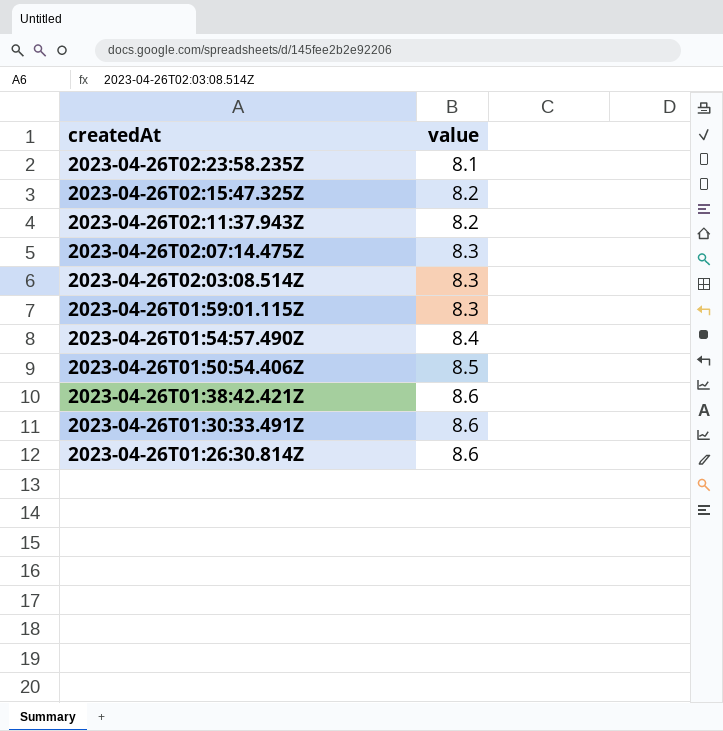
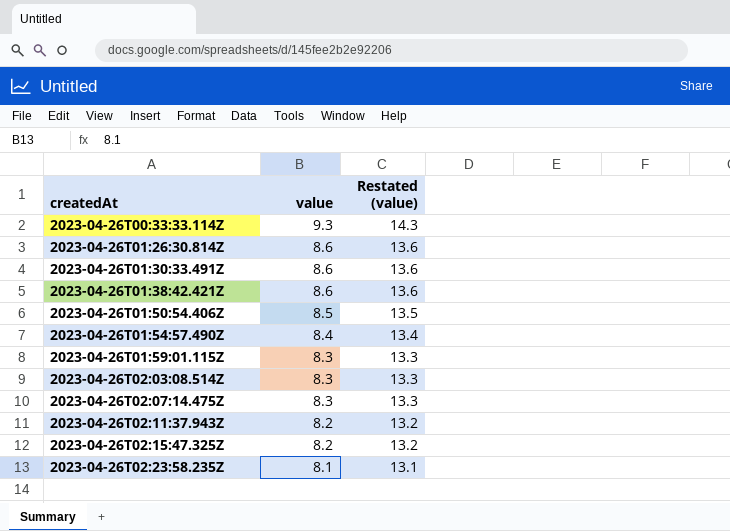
row order: createdAt descending -> createdAt ascending
column Restated (value) | formula: none -> [value] + 5
row 2023-04-26T00:33:33.114Z: none -> 9.3 | 14.3

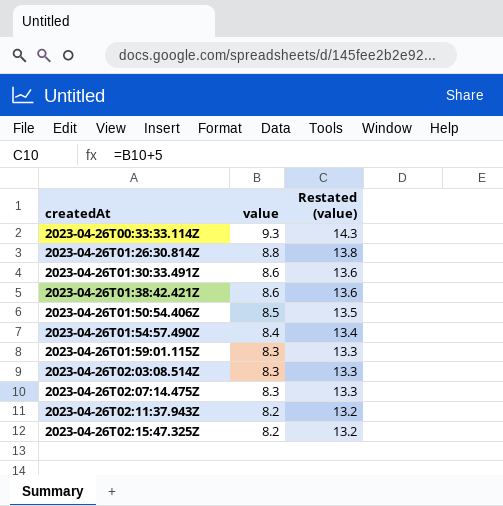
row 2023-04-26T02:23:58.235Z: 8.1 | 13.1 -> none
2023-04-26T01:26:30.814Z | value: 8.6 -> 8.8
2023-04-26T01:26:30.814Z | Restated (value): 13.6 -> 13.8

